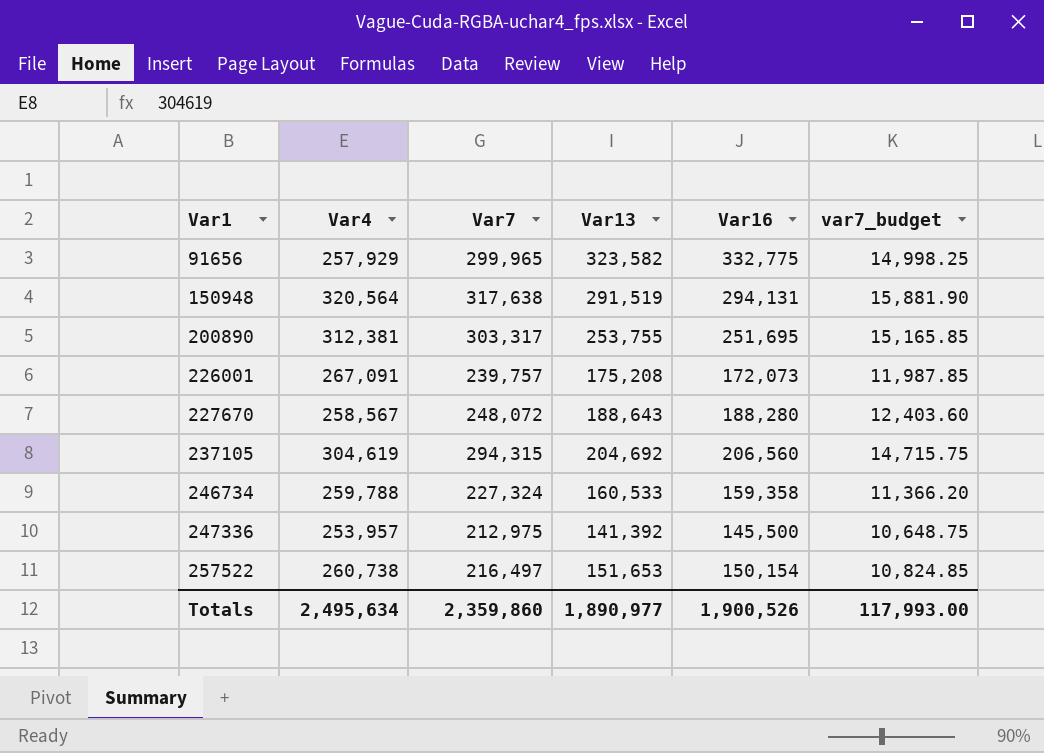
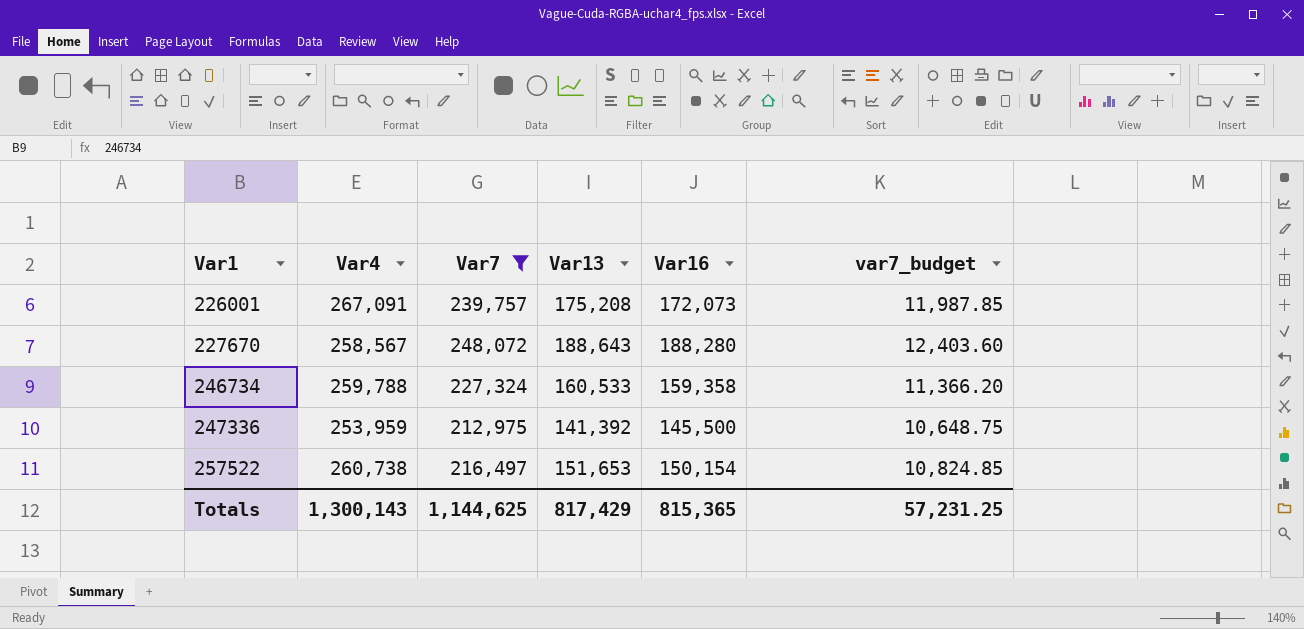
filter: none -> Var7 <= 248,072
247336 | Var4: 253,957 -> 253,959
Totals | Var4: 2,495,634 -> 1,300,143
Totals | Var7: 2,359,860 -> 1,144,625
Totals | Var13: 1,890,977 -> 817,429
Totals | Var16: 1,900,526 -> 815,365
Totals | var7_budget: 117,993.00 -> 57,231.25

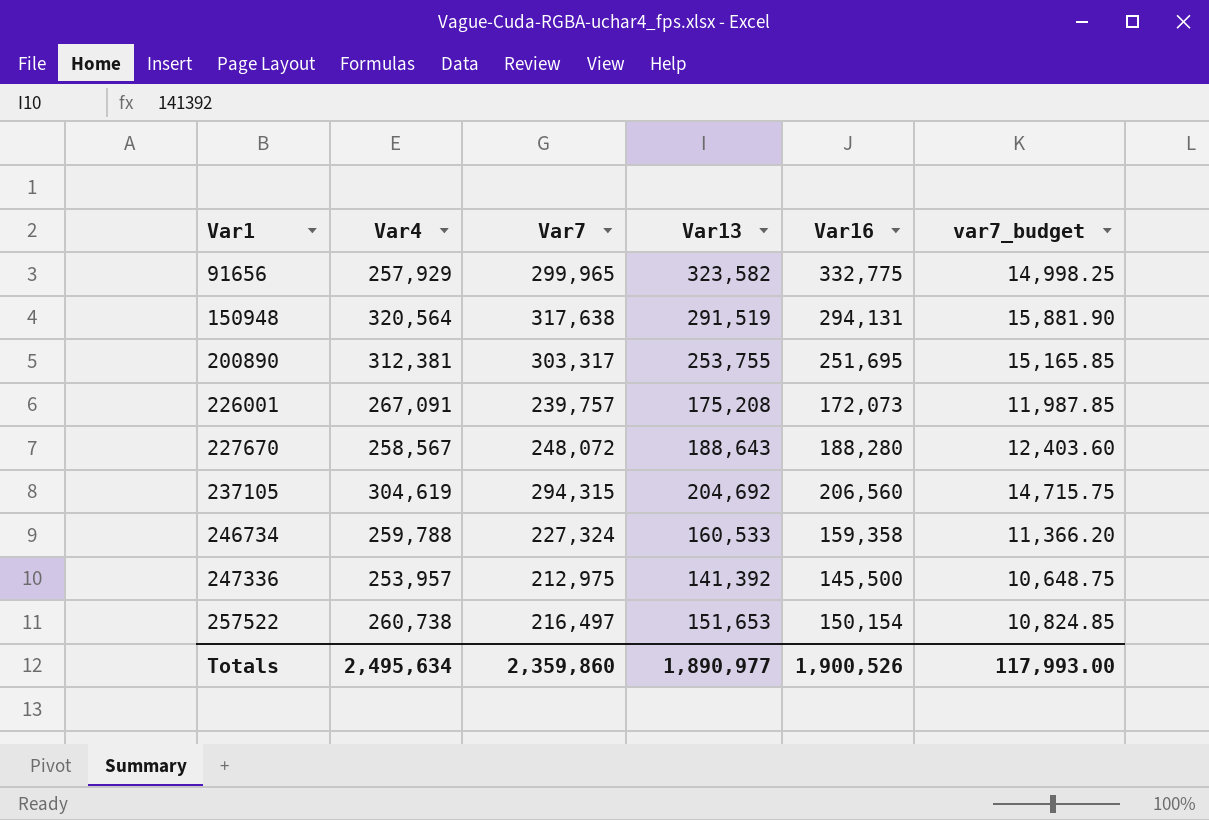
filter: Var7 <= 248,072 -> none
247336 | Var4: 253,959 -> 253,957
Totals | Var4: 1,300,143 -> 2,495,634
Totals | Var7: 1,144,625 -> 2,359,860
Totals | Var13: 817,429 -> 1,890,977
Totals | Var16: 815,365 -> 1,900,526
Totals | var7_budget: 57,231.25 -> 117,993.00

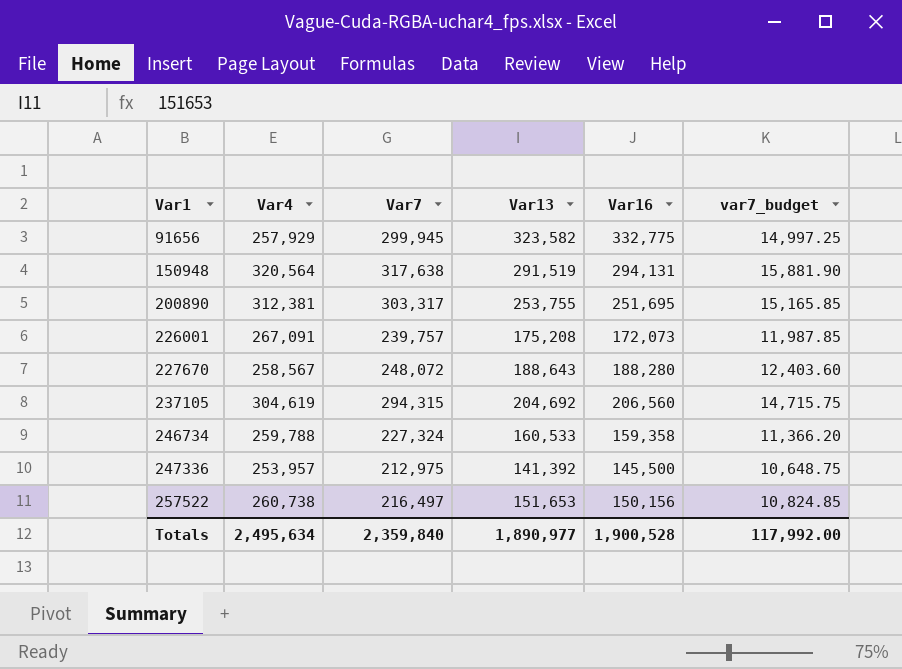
91656 | Var7: 299,965 -> 299,945
91656 | var7_budget: 14,998.25 -> 14,997.25
257522 | Var16: 150,154 -> 150,156
Totals | Var7: 2,359,860 -> 2,359,840
Totals | Var16: 1,900,526 -> 1,900,528
Totals | var7_budget: 117,993.00 -> 117,992.00

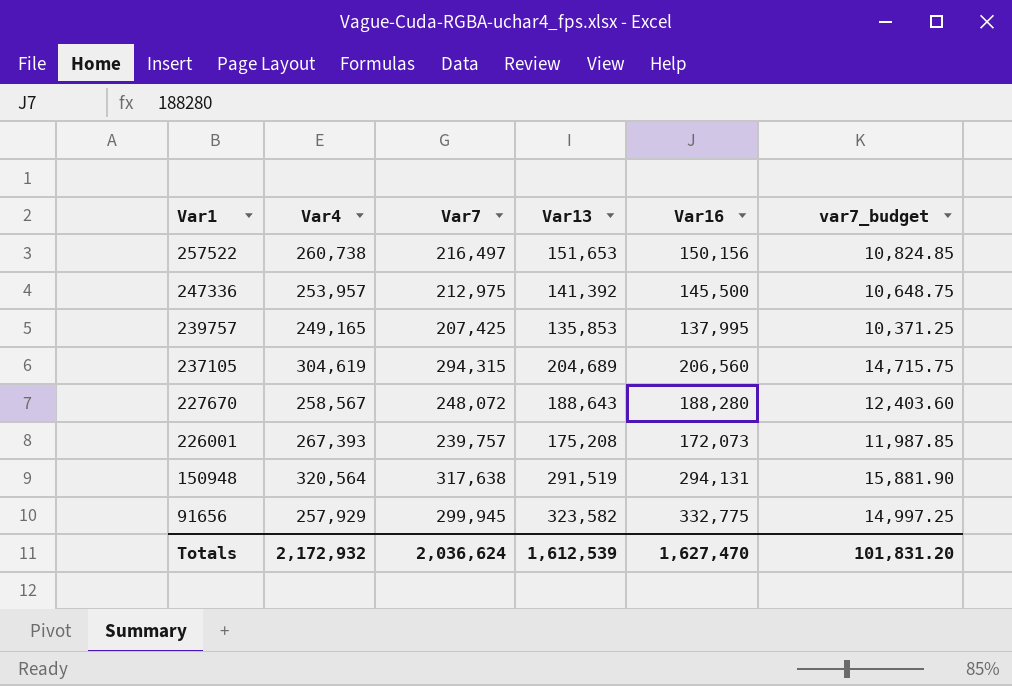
row order: Var1 ascending -> Var1 descending
row 200890: 312,381 | 303,317 | 253,755 | 251,695 | 15,165.85 -> none
row 246734: 259,788 | 227,324 | 160,533 | 159,358 | 11,366.20 -> none
row 239757: none -> 249,165 | 207,425 | 135,853 | 137,995 | 10,371.25
237105 | Var13: 204,692 -> 204,689
226001 | Var4: 267,091 -> 267,393
Totals | Var4: 2,495,634 -> 2,172,932
Totals | Var7: 2,359,840 -> 2,036,624
Totals | Var13: 1,890,977 -> 1,612,539
Totals | Var16: 1,900,528 -> 1,627,470
Totals | var7_budget: 117,992.00 -> 101,831.20

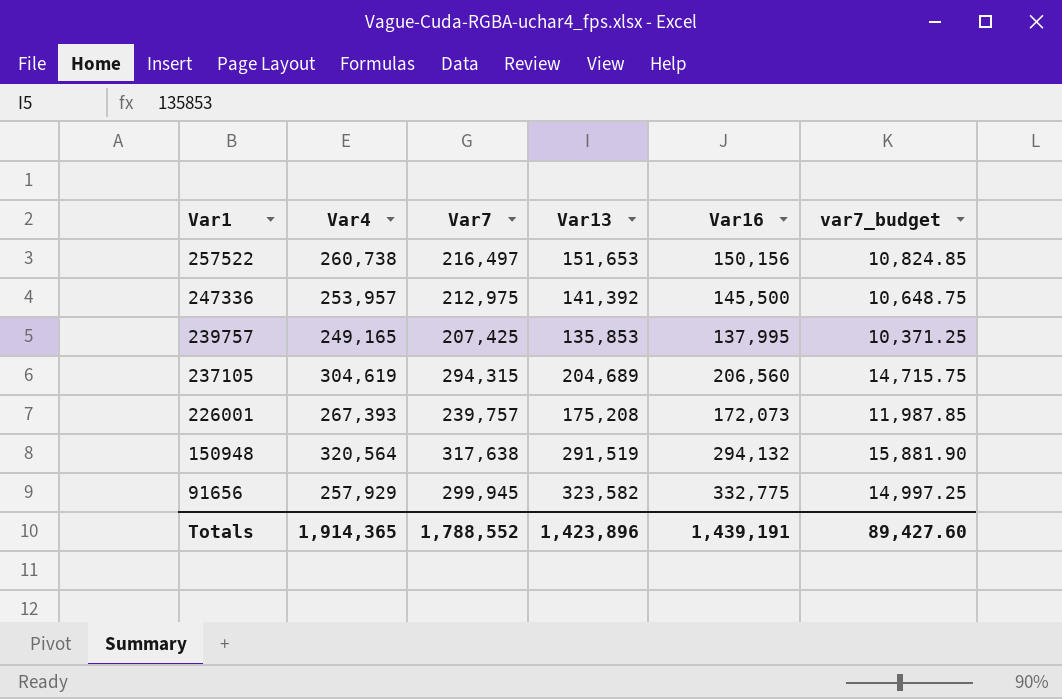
row 227670: 258,567 | 248,072 | 188,643 | 188,280 | 12,403.60 -> none
150948 | Var16: 294,131 -> 294,132
Totals | Var4: 2,172,932 -> 1,914,365
Totals | Var7: 2,036,624 -> 1,788,552
Totals | Var13: 1,612,539 -> 1,423,896
Totals | Var16: 1,627,470 -> 1,439,191
Totals | var7_budget: 101,831.20 -> 89,427.60

